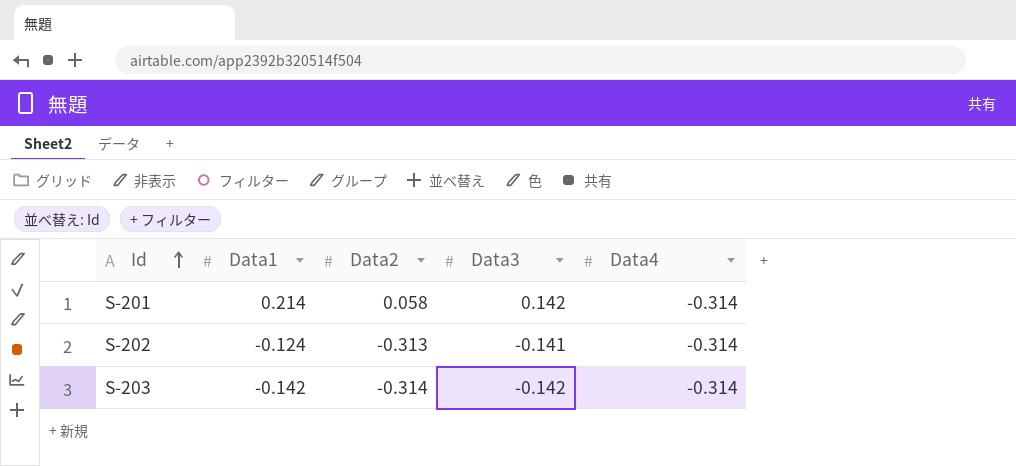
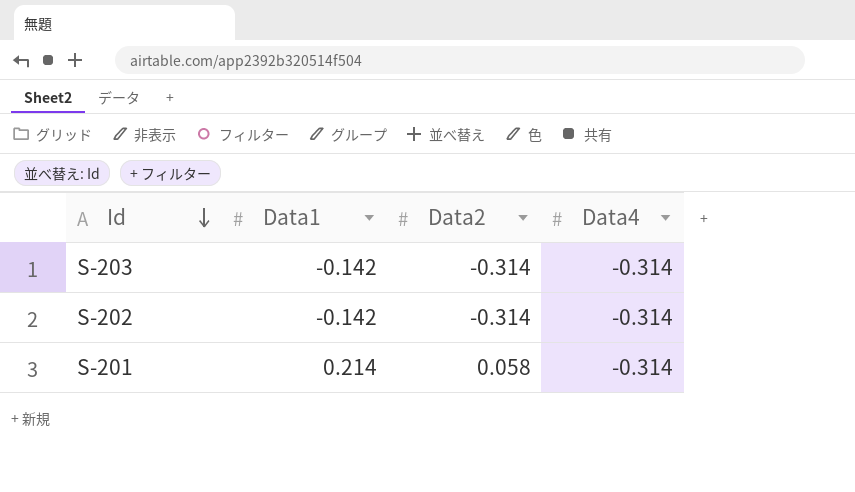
row order: Id ascending -> Id descending
column Data3 | position: 4 -> none
S-202 | Data1: -0.124 -> -0.142
S-202 | Data2: -0.313 -> -0.314

